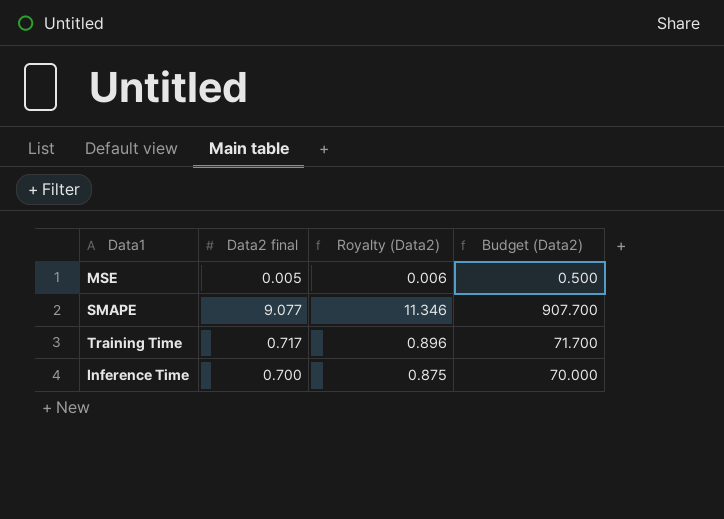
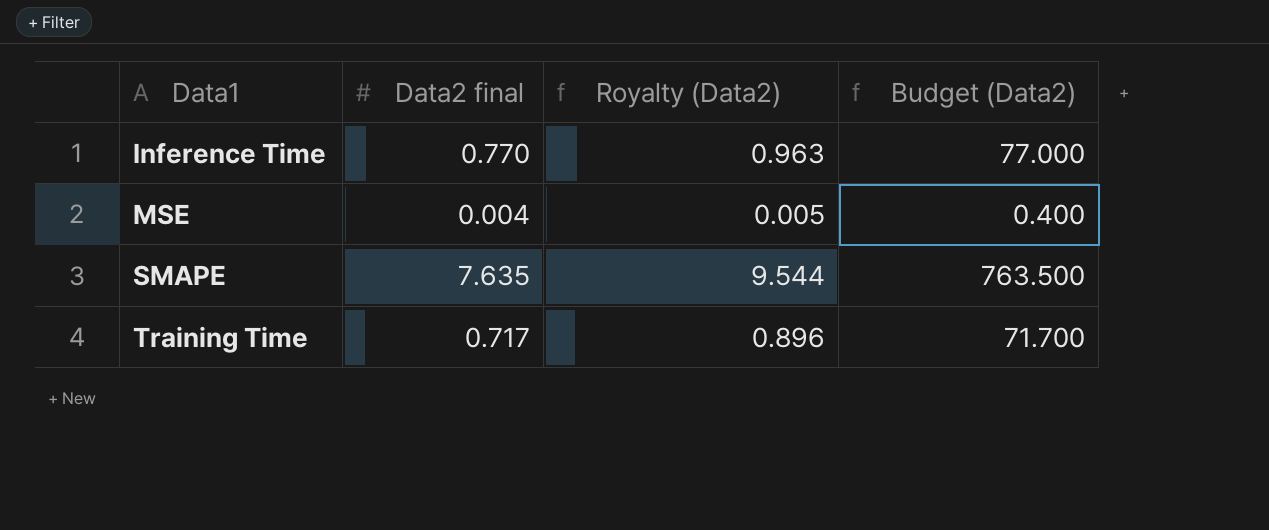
row order: none -> Data1 ascending
Inference Time | Data2 final: 0.700 -> 0.770
Inference Time | Royalty (Data2): 0.875 -> 0.963
Inference Time | Budget (Data2): 70.000 -> 77.000
MSE | Data2 final: 0.005 -> 0.004
MSE | Royalty (Data2): 0.006 -> 0.005
MSE | Budget (Data2): 0.500 -> 0.400
SMAPE | Data2 final: 9.077 -> 7.635
SMAPE | Royalty (Data2): 11.346 -> 9.544
SMAPE | Budget (Data2): 907.700 -> 763.500

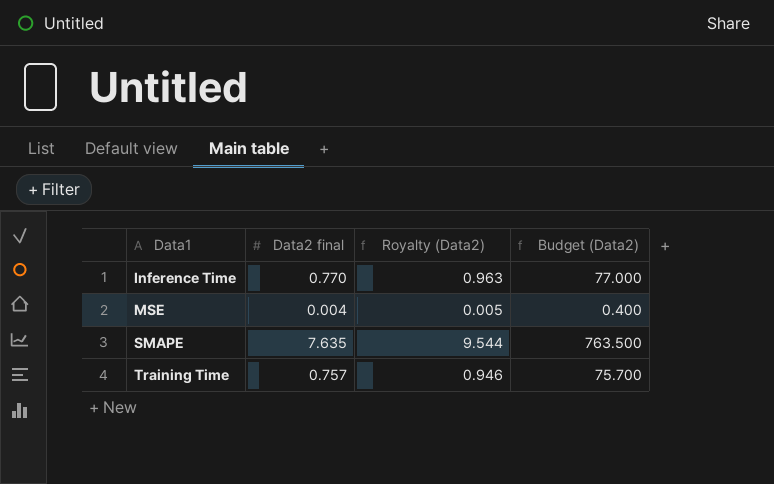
Training Time | Data2 final: 0.717 -> 0.757
Training Time | Royalty (Data2): 0.896 -> 0.946
Training Time | Budget (Data2): 71.700 -> 75.700

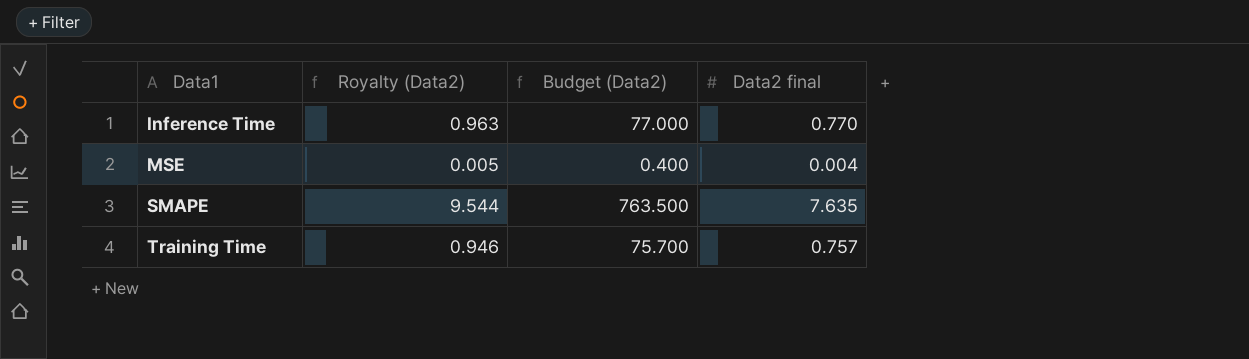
column Data2 final | position: 2 -> 4

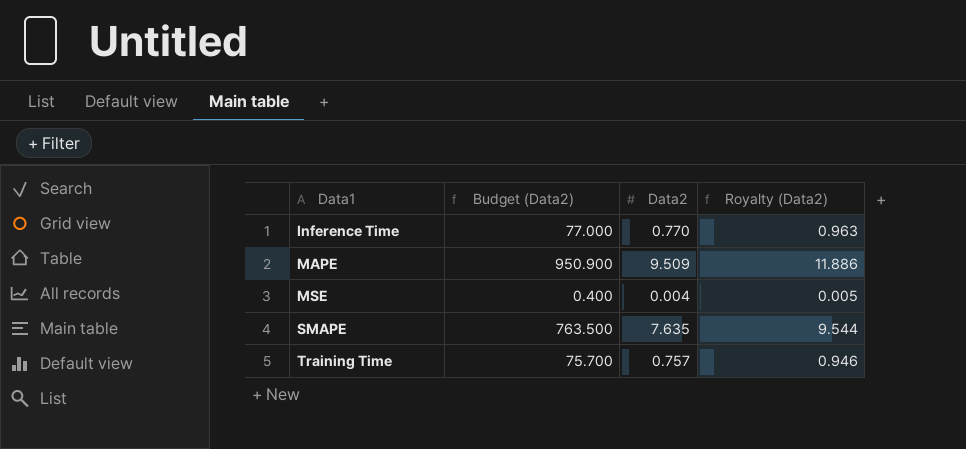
column name: Data2 final -> Data2
column Royalty (Data2) | position: 2 -> 4
row MAPE: none -> 950.900 | 9.509 | 11.886

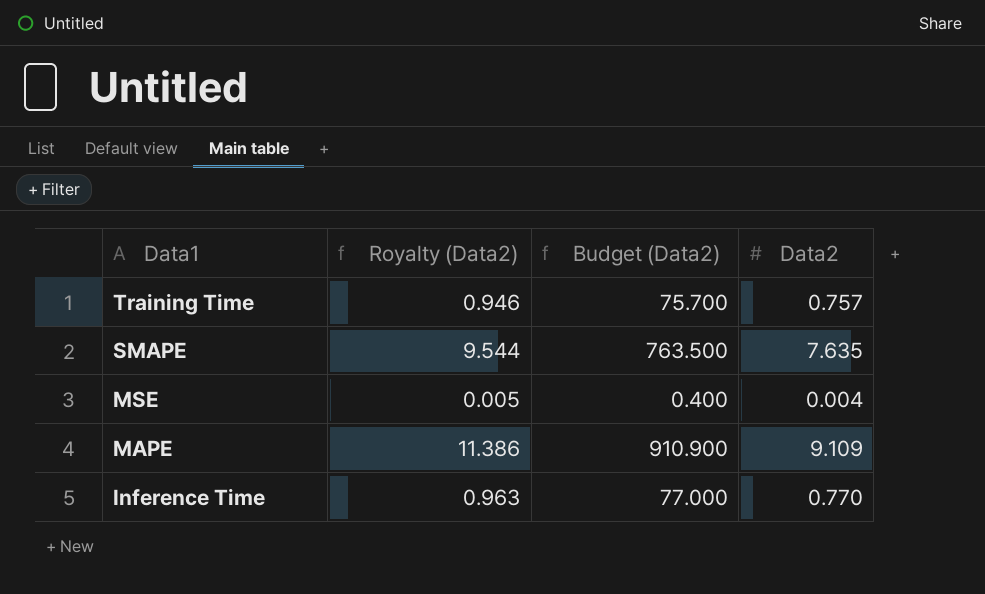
row order: Data1 ascending -> Data1 descending
column Royalty (Data2) | position: 4 -> 2
MAPE | Royalty (Data2): 11.886 -> 11.386
MAPE | Budget (Data2): 950.900 -> 910.900
MAPE | Data2: 9.509 -> 9.109

